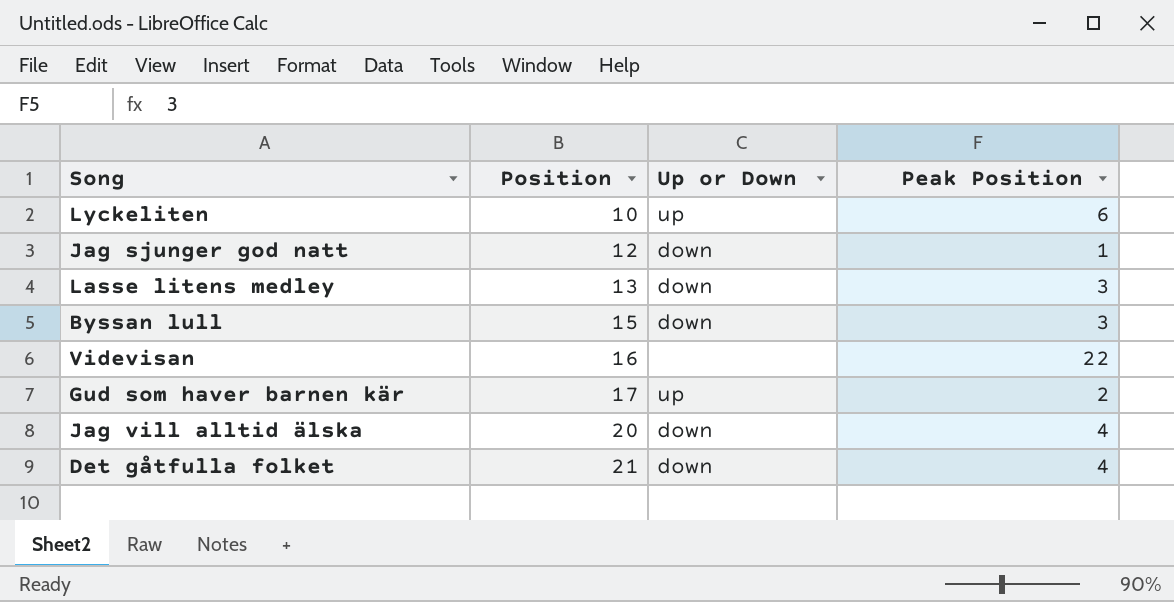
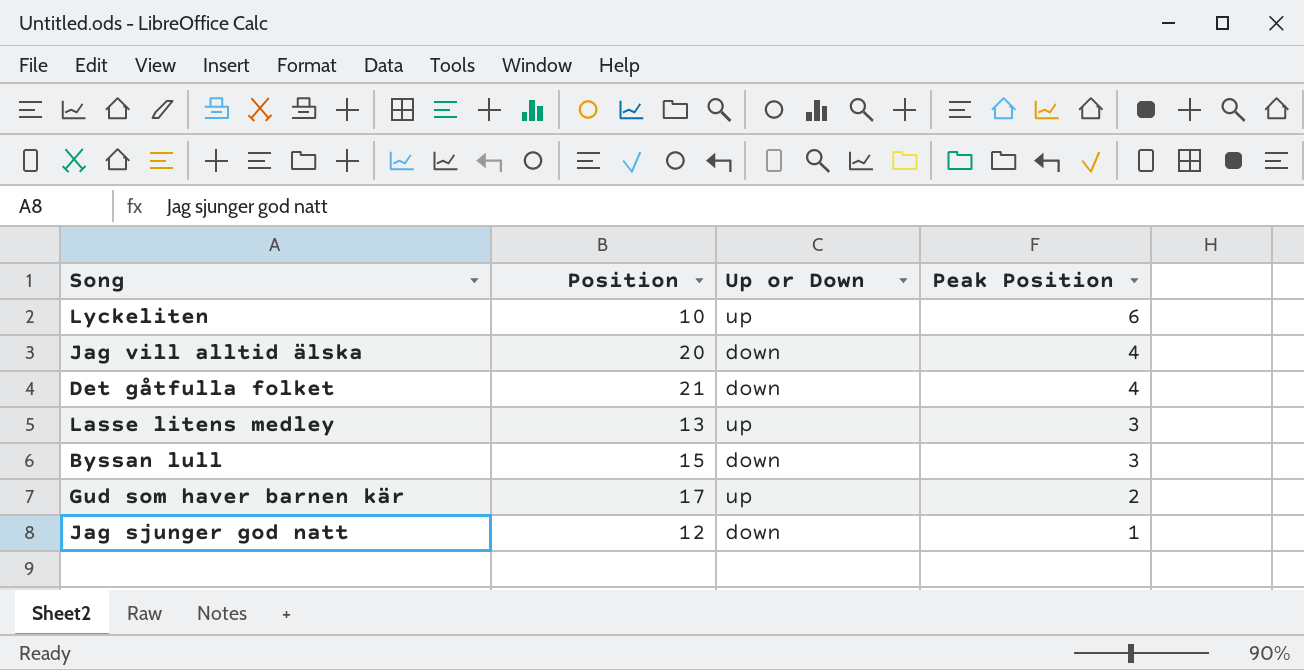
row order: Position ascending -> Peak Position descending
row Videvisan: 16 | none | 22 -> none
Lasse litens medley | Up or Down: down -> up

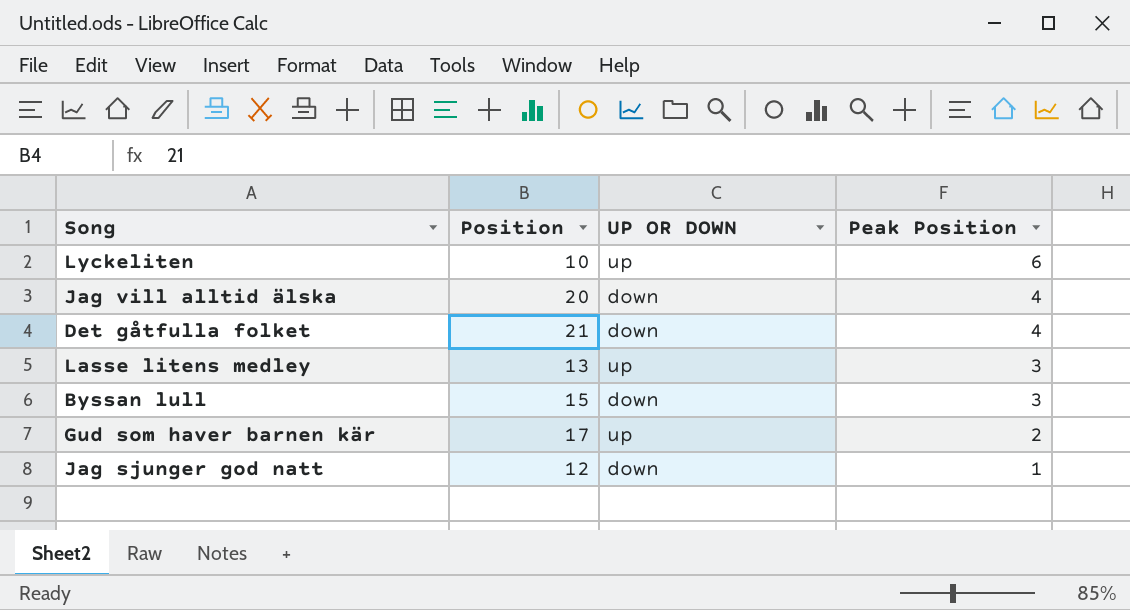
column name: Up or Down -> UP OR DOWN

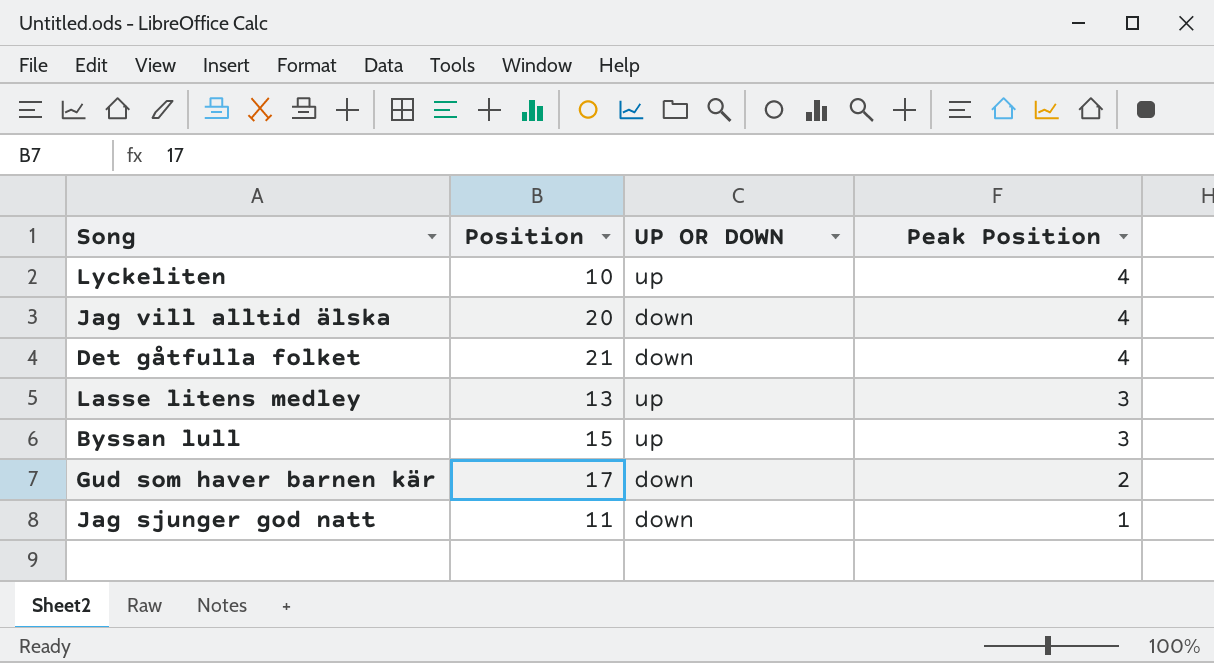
Lyckeliten | Peak Position: 6 -> 4
Byssan lull | UP OR DOWN: down -> up
Gud som haver barnen kär | UP OR DOWN: up -> down
Jag sjunger god natt | Position: 12 -> 11

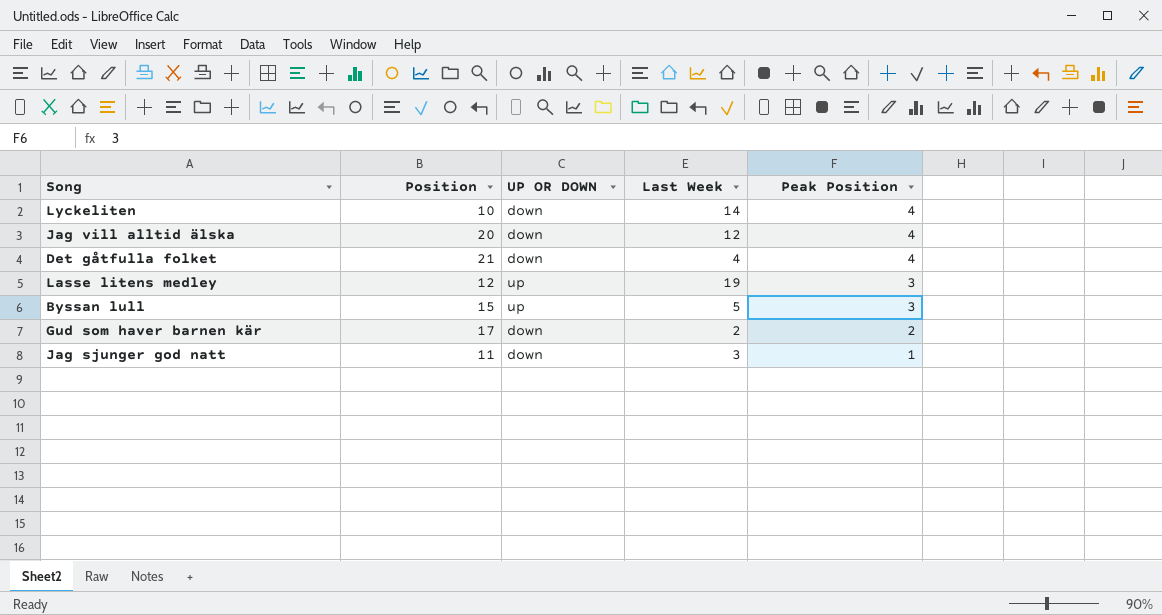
column Last Week | position: none -> 4
Lyckeliten | UP OR DOWN: up -> down
Lasse litens medley | Position: 13 -> 12

